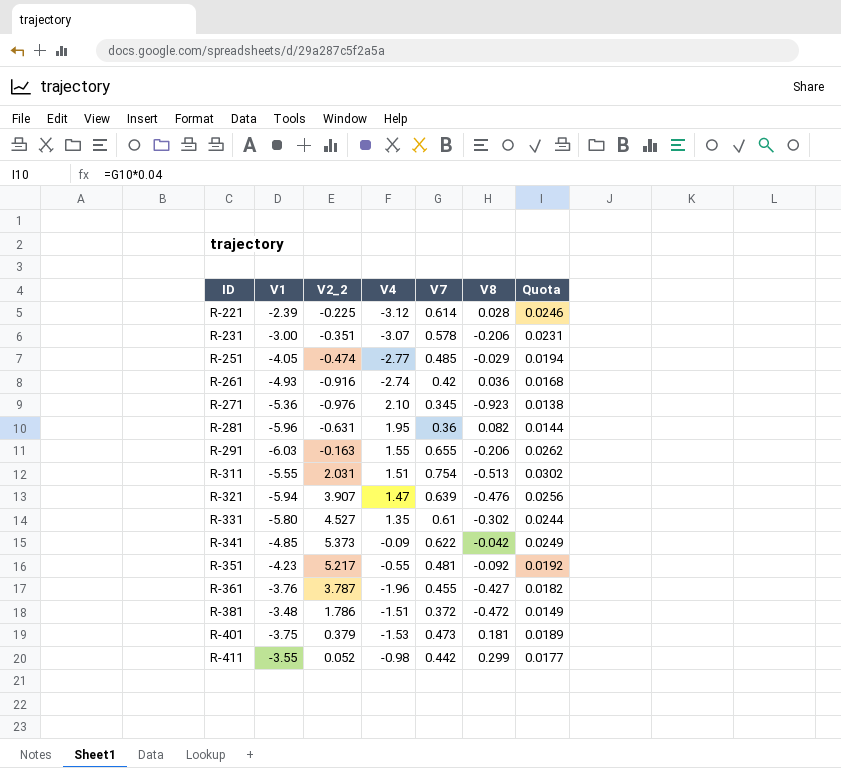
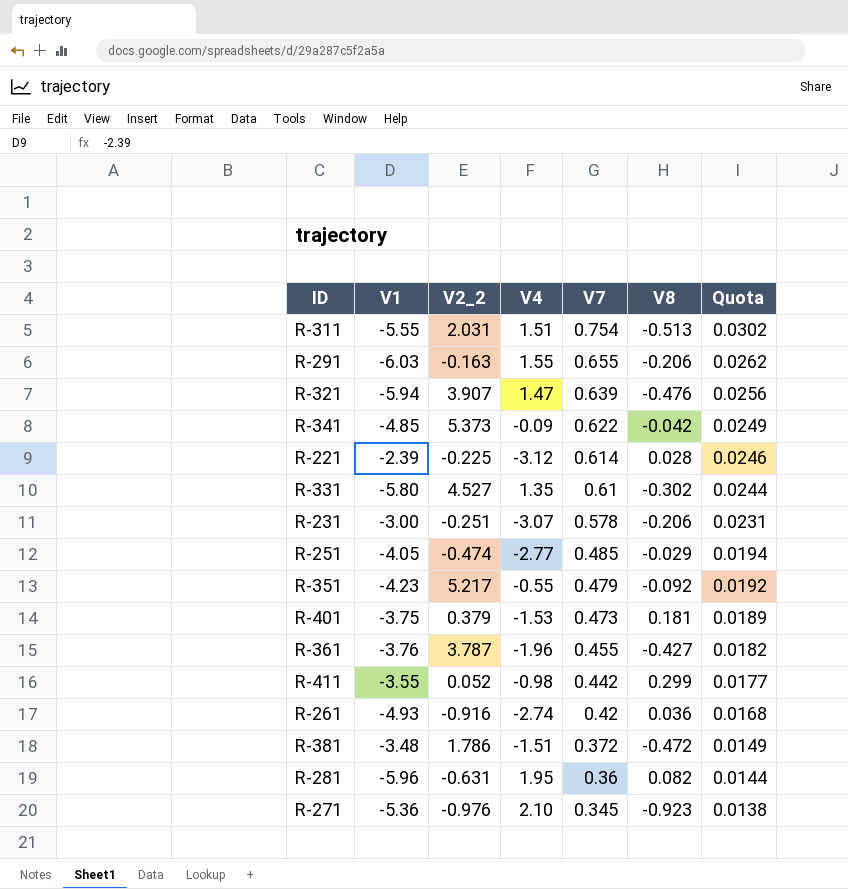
row order: ID ascending -> V7 descending
R-231 | V2_2: -0.351 -> -0.251
R-351 | V7: 0.481 -> 0.479

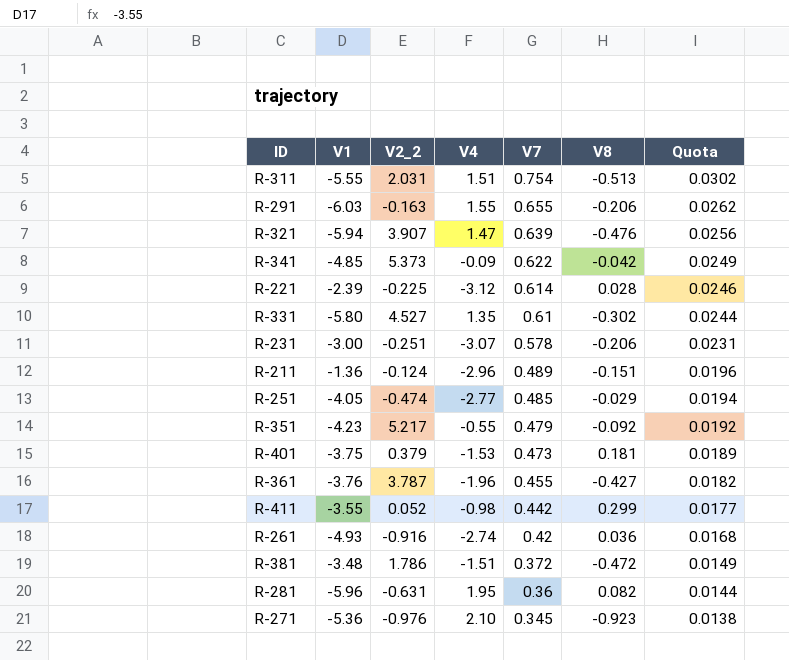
row R-211: none -> -1.36 | -0.124 | -2.96 | 0.489 | -0.151 | 0.0196

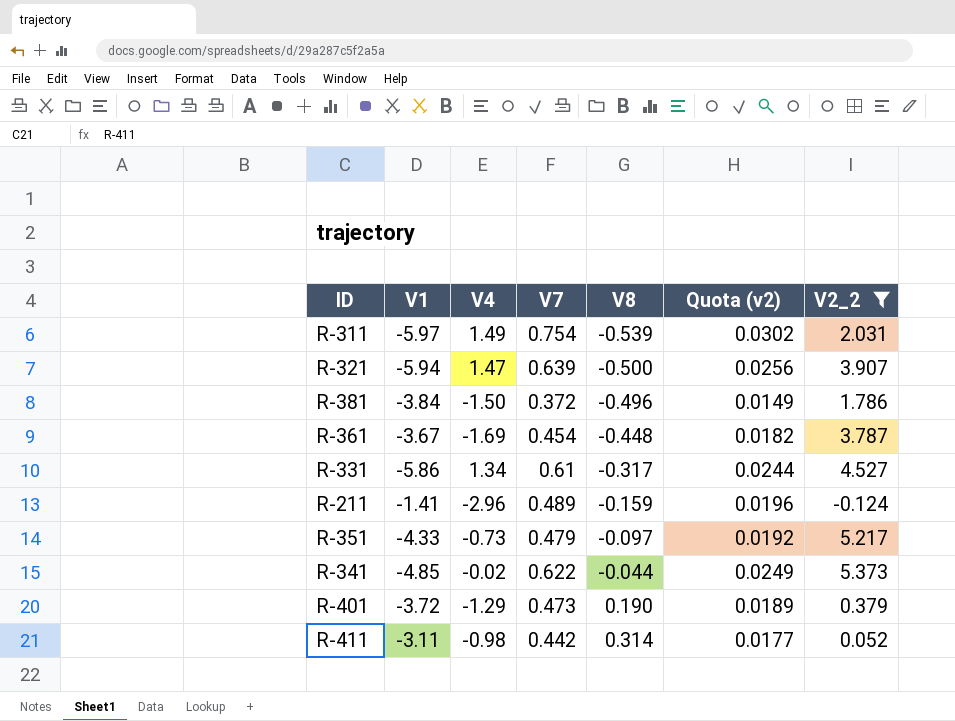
filter: none -> V2_2 >= -0.124
row order: V7 descending -> V8 ascending
column name: Quota -> Quota (v2)
column V2_2 | position: 3 -> 7
R-311 | V1: -5.55 -> -5.97
R-311 | V4: 1.51 -> 1.49
R-311 | V8: -0.513 -> -0.539
R-321 | V8: -0.476 -> -0.500
R-381 | V1: -3.48 -> -3.84
R-381 | V4: -1.51 -> -1.50
R-381 | V8: -0.472 -> -0.496
R-361 | V1: -3.76 -> -3.67
R-361 | V4: -1.96 -> -1.69
R-361 | V7: 0.455 -> 0.454
R-361 | V8: -0.427 -> -0.448
R-331 | V1: -5.80 -> -5.86
R-331 | V4: 1.35 -> 1.34
R-331 | V8: -0.302 -> -0.317
R-211 | V1: -1.36 -> -1.41
R-211 | V8: -0.151 -> -0.159
R-351 | V1: -4.23 -> -4.33
R-351 | V4: -0.55 -> -0.73
R-351 | V8: -0.092 -> -0.097
R-341 | V4: -0.09 -> -0.02
R-341 | V8: -0.042 -> -0.044
R-401 | V1: -3.75 -> -3.72
R-401 | V4: -1.53 -> -1.29
R-401 | V8: 0.181 -> 0.190
R-411 | V1: -3.55 -> -3.11
R-411 | V8: 0.299 -> 0.314

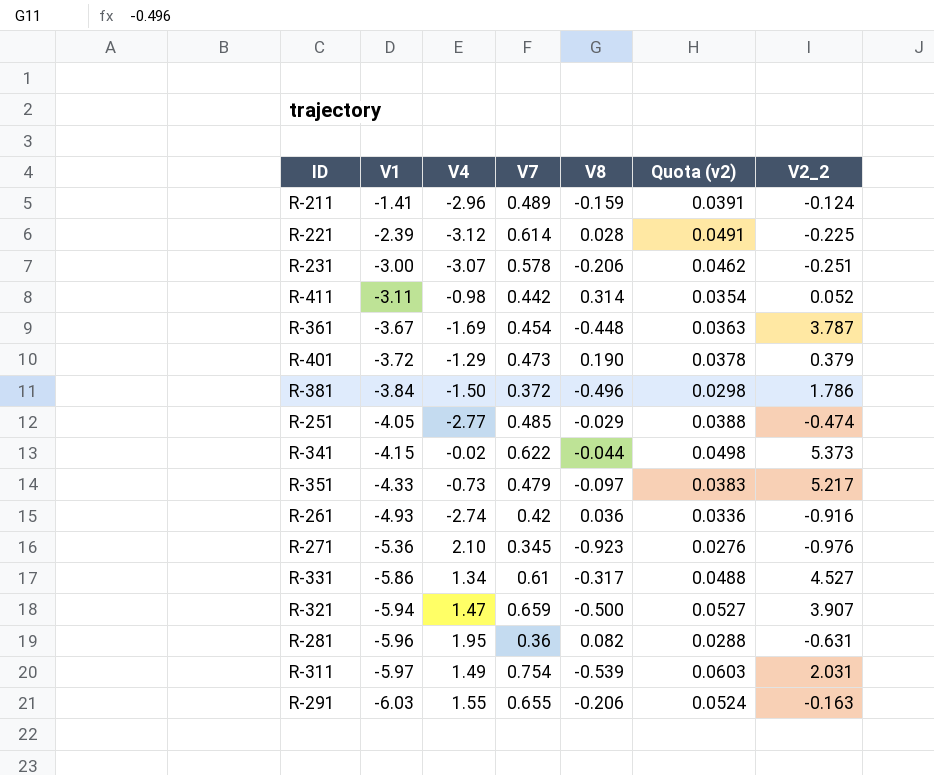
filter: V2_2 >= -0.124 -> none
row order: V8 ascending -> V1 descending
column Quota (v2) | formula: [V7] * 0.04 -> [V7] * 0.08
R-341 | V1: -4.85 -> -4.15
R-321 | V7: 0.639 -> 0.659

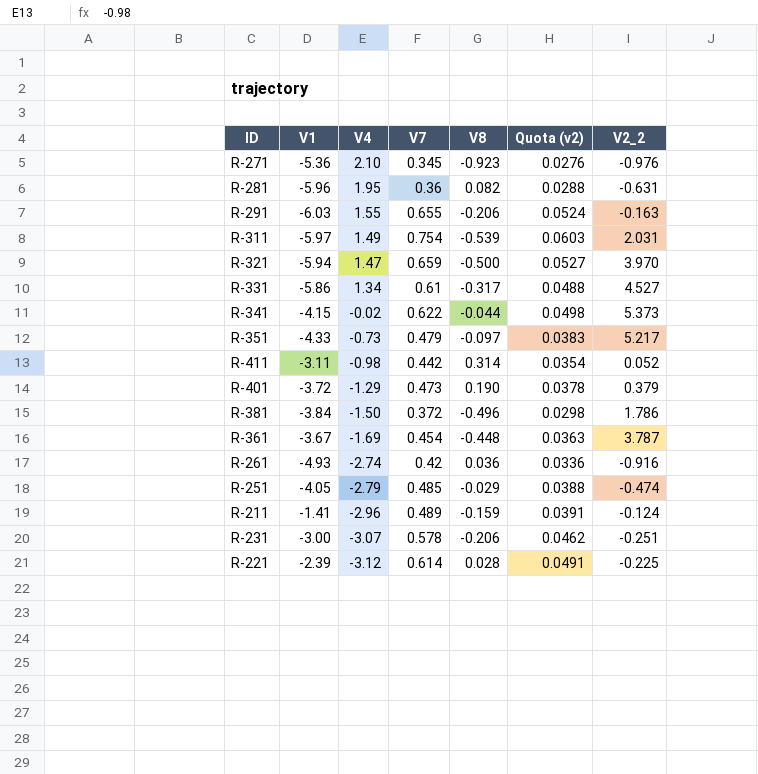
row order: V1 descending -> V4 descending
R-321 | V2_2: 3.907 -> 3.970
R-251 | V4: -2.77 -> -2.79

